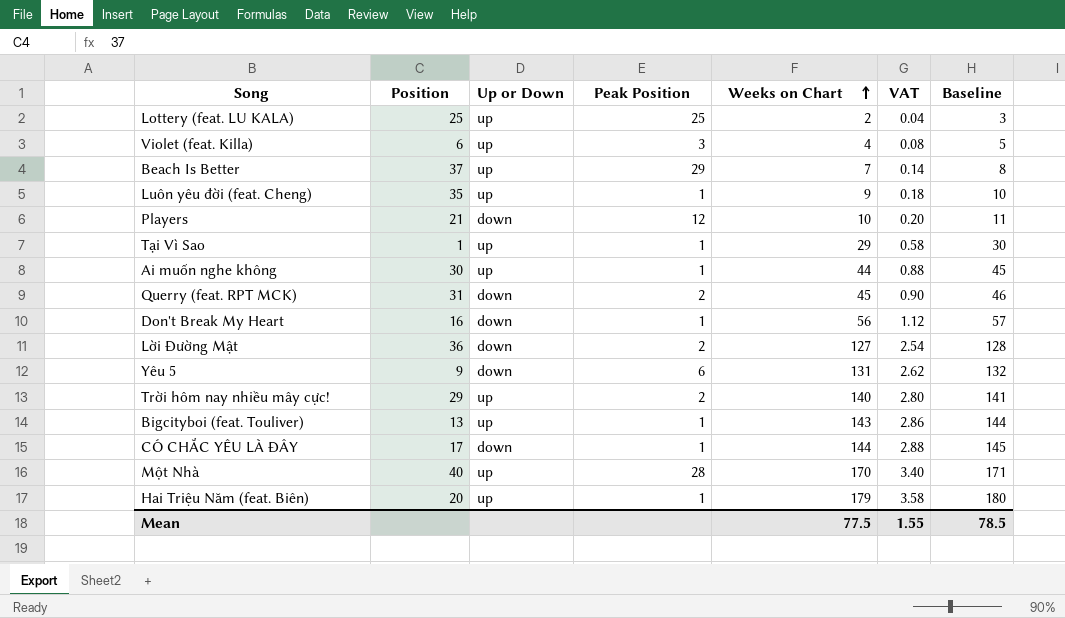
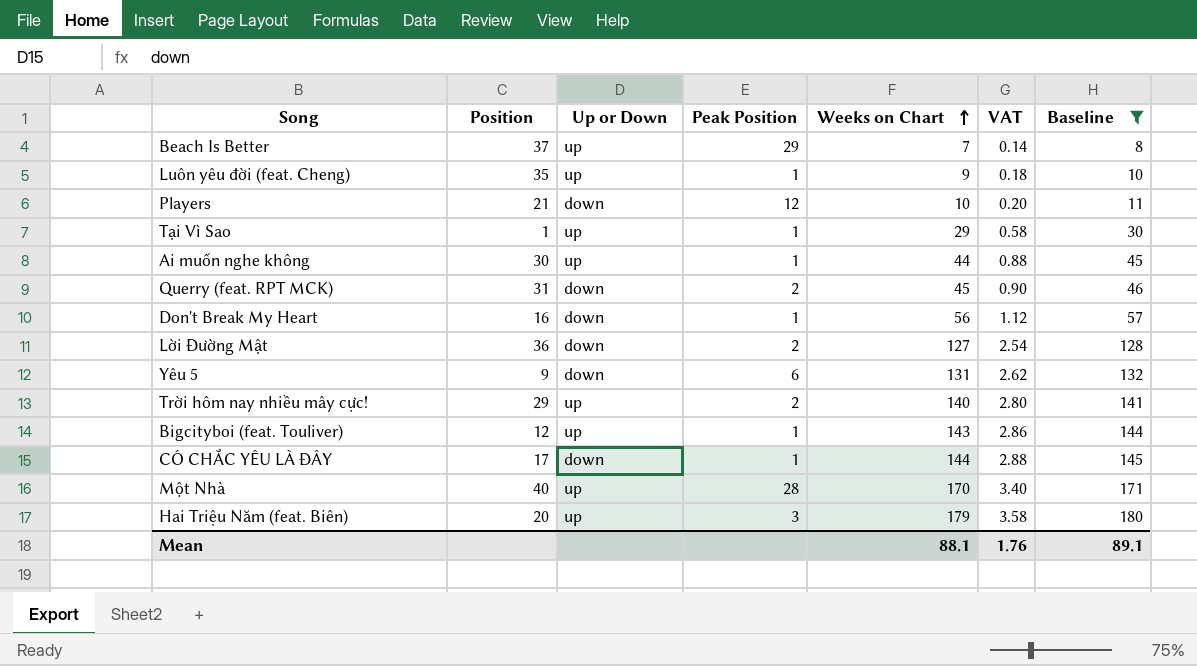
filter: none -> Baseline >= 8
Bigcityboi (feat. Touliver) | Position: 13 -> 12
Hai Triệu Năm (feat. Biên) | Peak Position: 1 -> 3
Mean | Weeks on Chart: 77.5 -> 88.1
Mean | VAT: 1.55 -> 1.76
Mean | Baseline: 78.5 -> 89.1

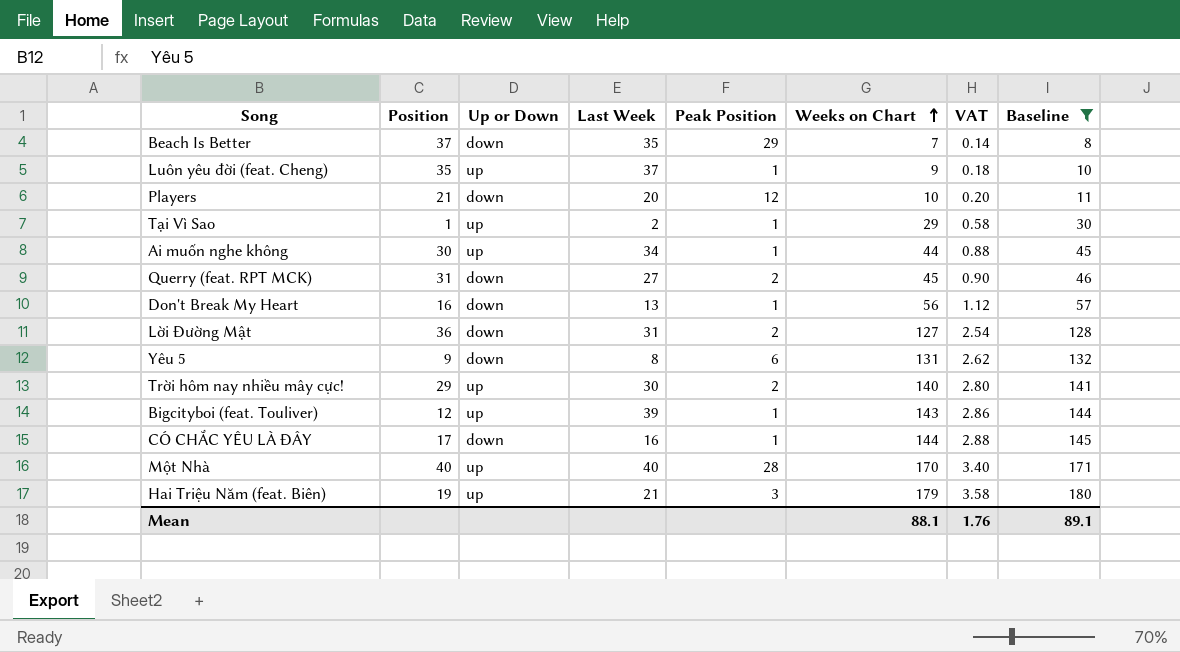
column Last Week | position: none -> 4
Beach Is Better | Up or Down: up -> down
Hai Triệu Năm (feat. Biên) | Position: 20 -> 19

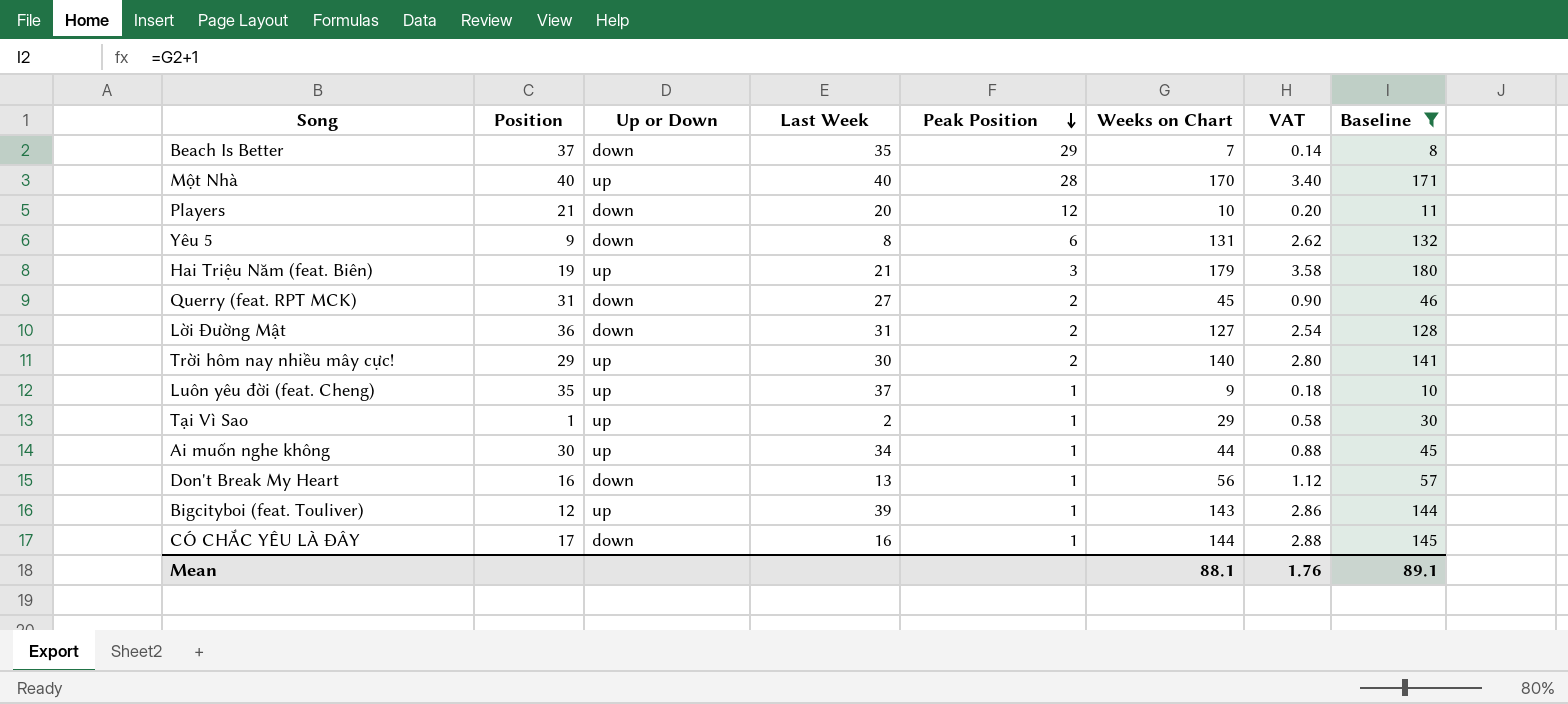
row order: Weeks on Chart ascending -> Peak Position descending

